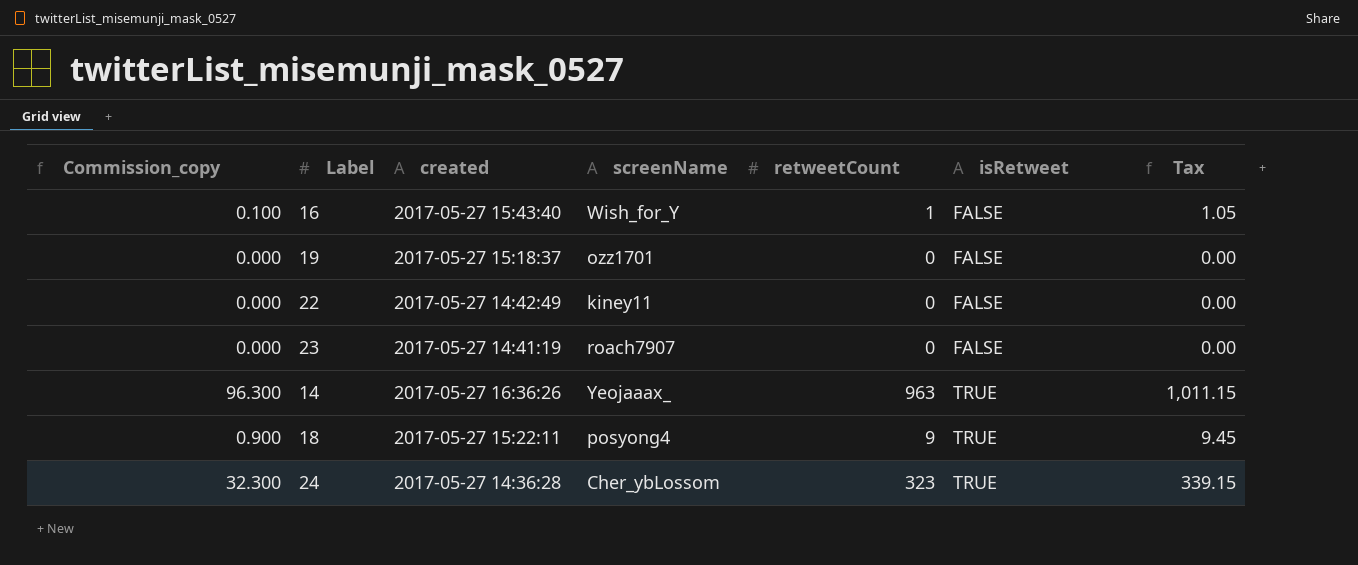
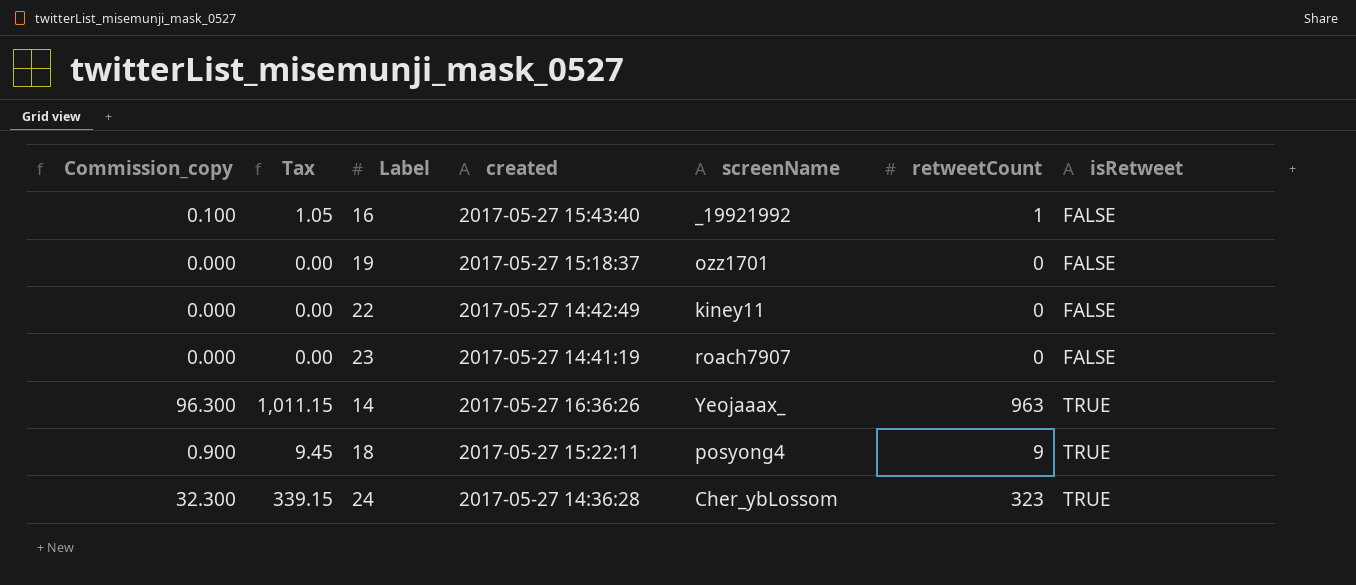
column Tax | position: 7 -> 2
16 | screenName: Wish_for_Y -> _19921992

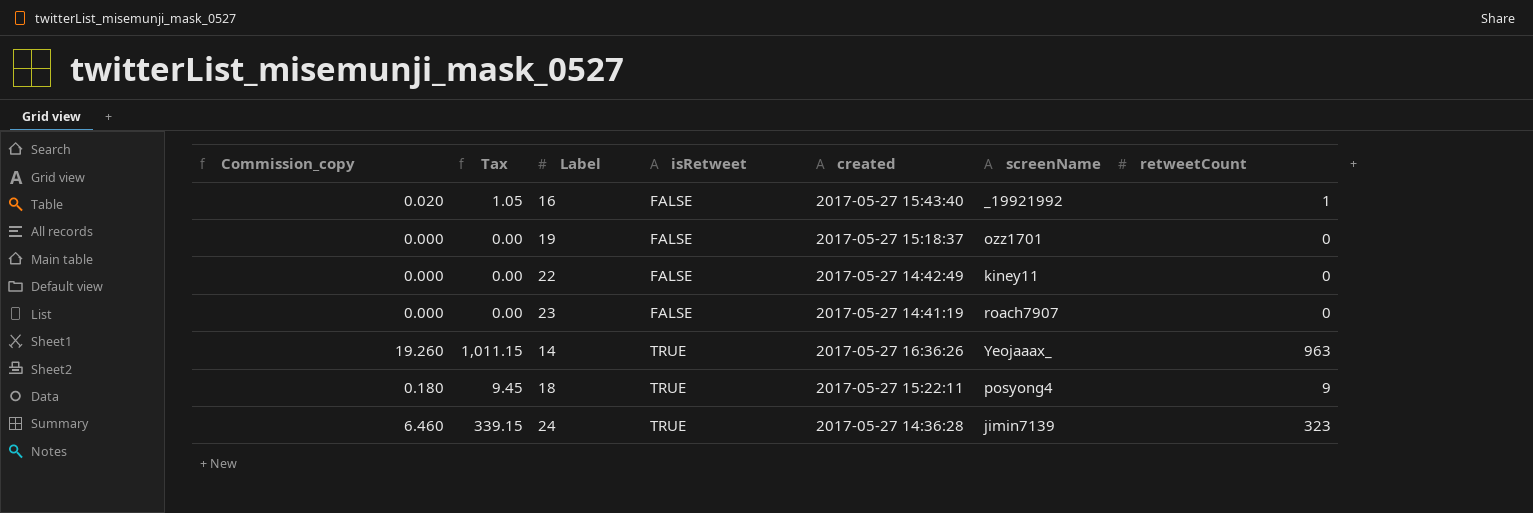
column Commission_copy | formula: [retweetCount] * 0.1 -> [retweetCount] * 0.02
column isRetweet | position: 7 -> 4
24 | screenName: Cher_ybLossom -> jimin7139

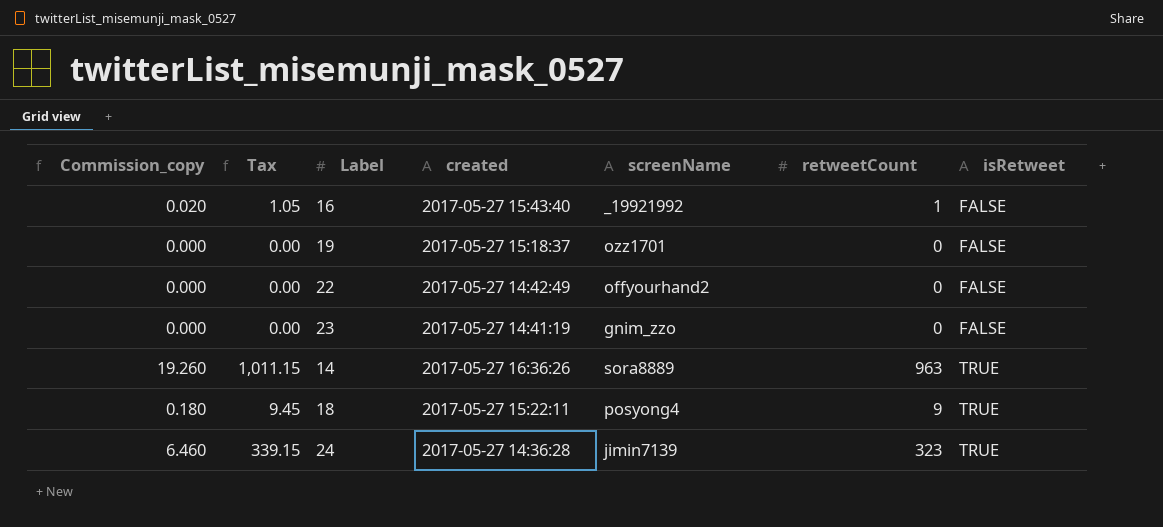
column isRetweet | position: 4 -> 7
22 | screenName: kiney11 -> offyourhand2
23 | screenName: roach7907 -> gnim_zzo
14 | screenName: Yeojaaax_ -> sora8889

